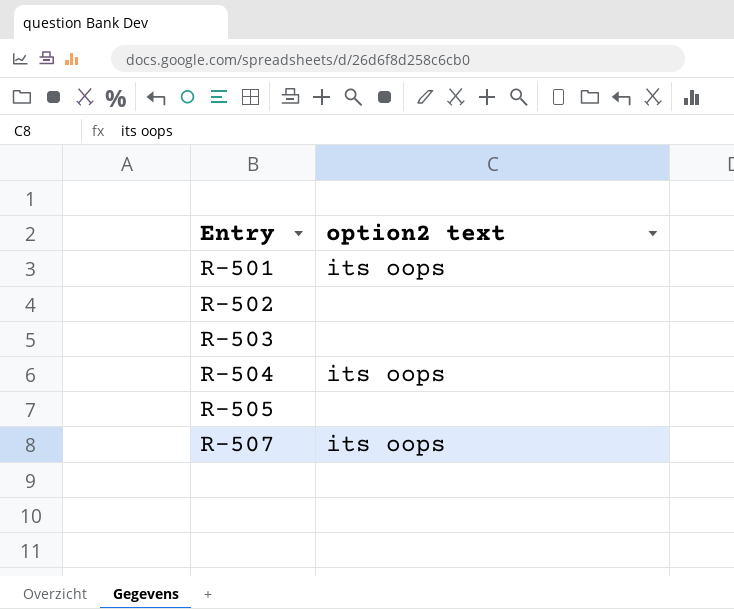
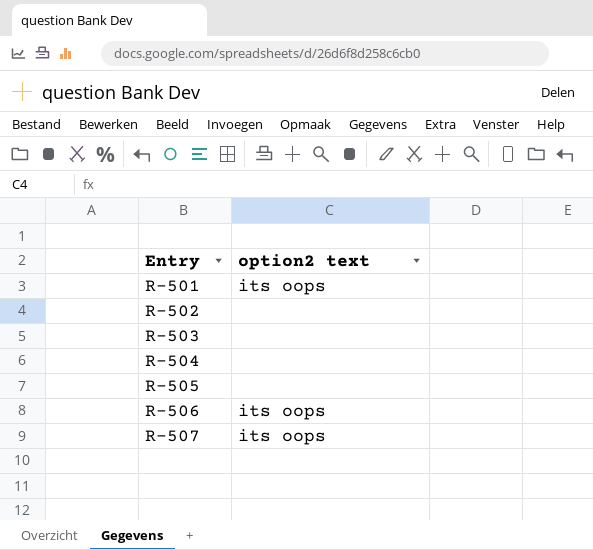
R-504 | option2 text: its oops -> none
row R-506: none -> its oops

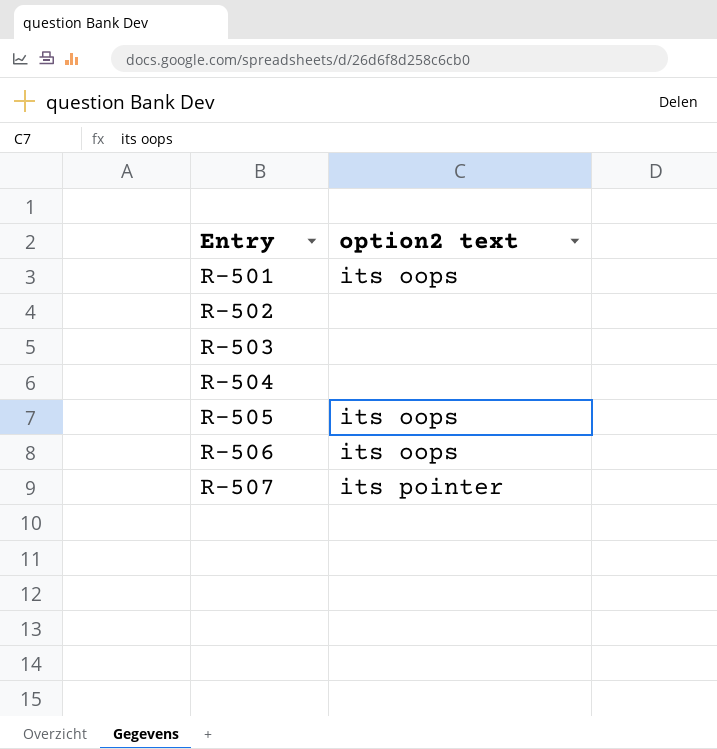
R-505 | option2 text: none -> its oops
R-507 | option2 text: its oops -> its pointer

